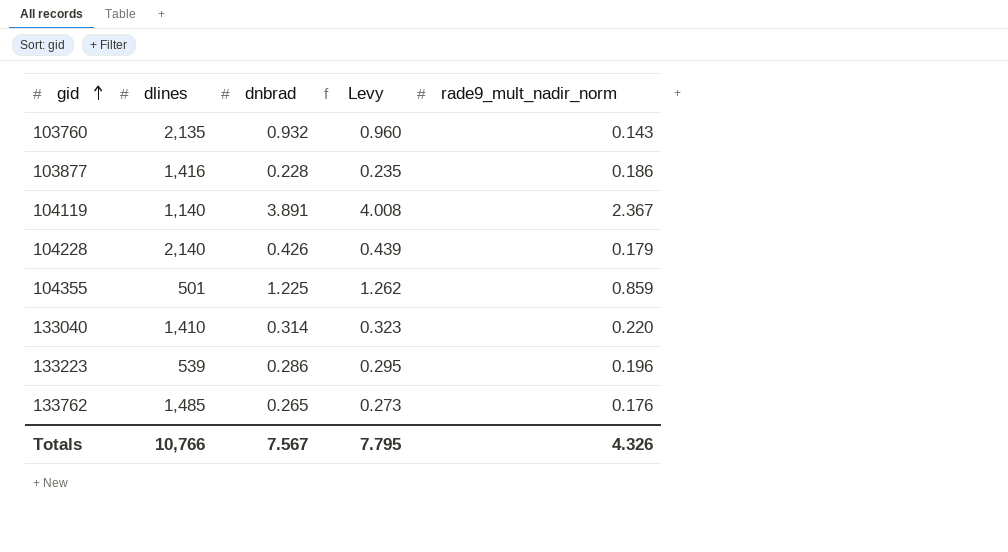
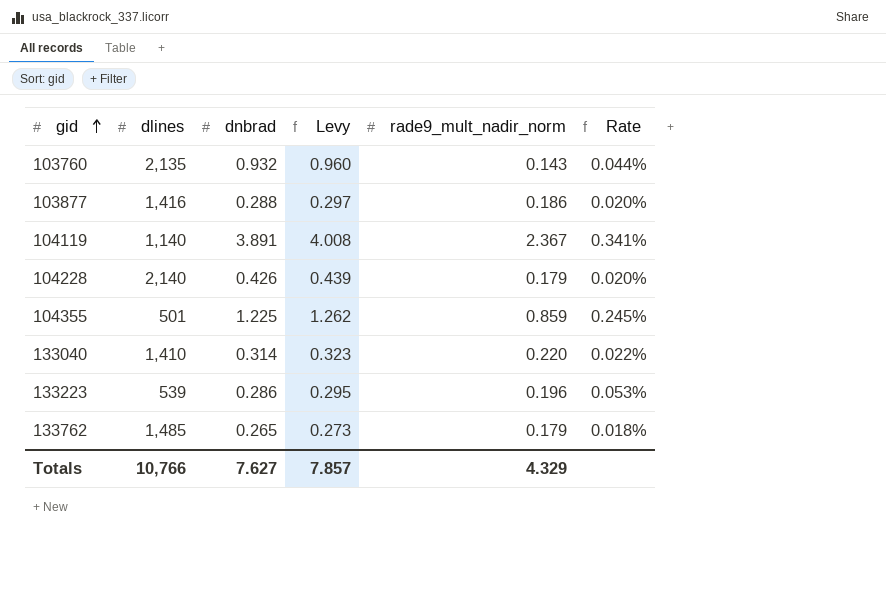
column Rate | formula: none -> [dnbrad] / [dlines]
103877 | dnbrad: 0.228 -> 0.288
103877 | Levy: 0.235 -> 0.297
133762 | rade9_mult_nadir_norm: 0.176 -> 0.179
Totals | dnbrad: 7.567 -> 7.627
Totals | Levy: 7.795 -> 7.857
Totals | rade9_mult_nadir_norm: 4.326 -> 4.329

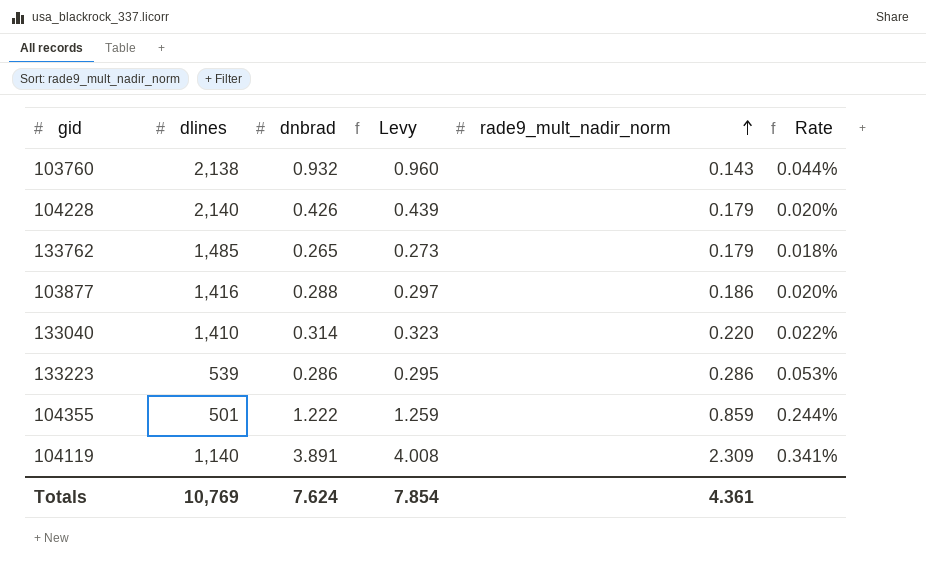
row order: gid ascending -> rade9_mult_nadir_norm ascending
103760 | dlines: 2,135 -> 2,138
133223 | rade9_mult_nadir_norm: 0.196 -> 0.286
104355 | dnbrad: 1.225 -> 1.222
104355 | Levy: 1.262 -> 1.259
104355 | Rate: 0.245% -> 0.244%
104119 | rade9_mult_nadir_norm: 2.367 -> 2.309
Totals | dlines: 10,766 -> 10,769
Totals | dnbrad: 7.627 -> 7.624
Totals | Levy: 7.857 -> 7.854
Totals | rade9_mult_nadir_norm: 4.329 -> 4.361

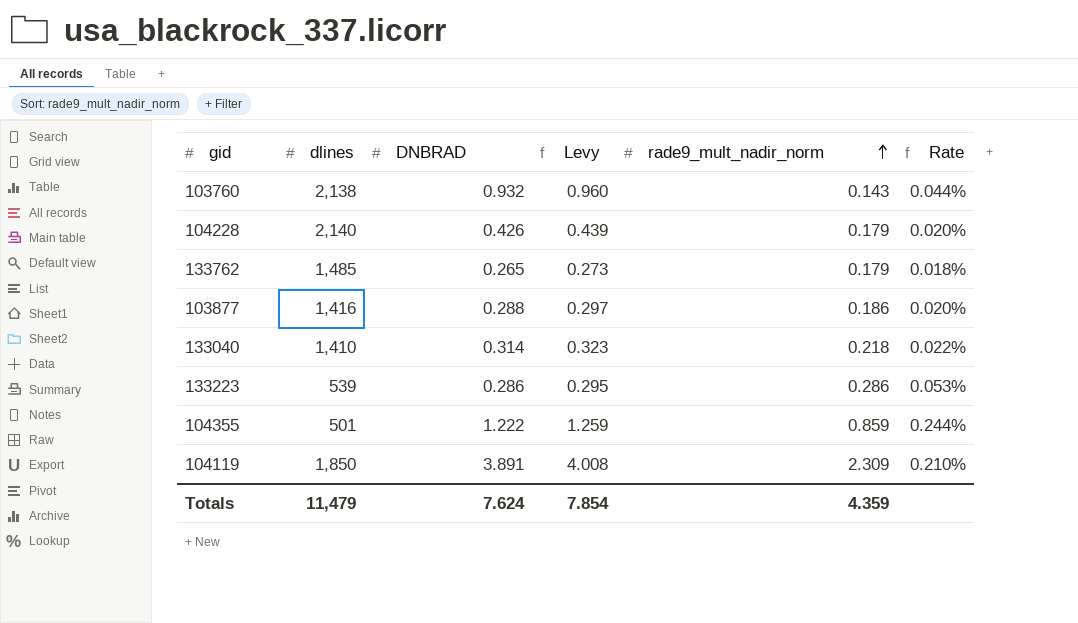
column name: dnbrad -> DNBRAD
133040 | rade9_mult_nadir_norm: 0.220 -> 0.218
104119 | dlines: 1,140 -> 1,850
104119 | Rate: 0.341% -> 0.210%
Totals | dlines: 10,769 -> 11,479
Totals | rade9_mult_nadir_norm: 4.361 -> 4.359

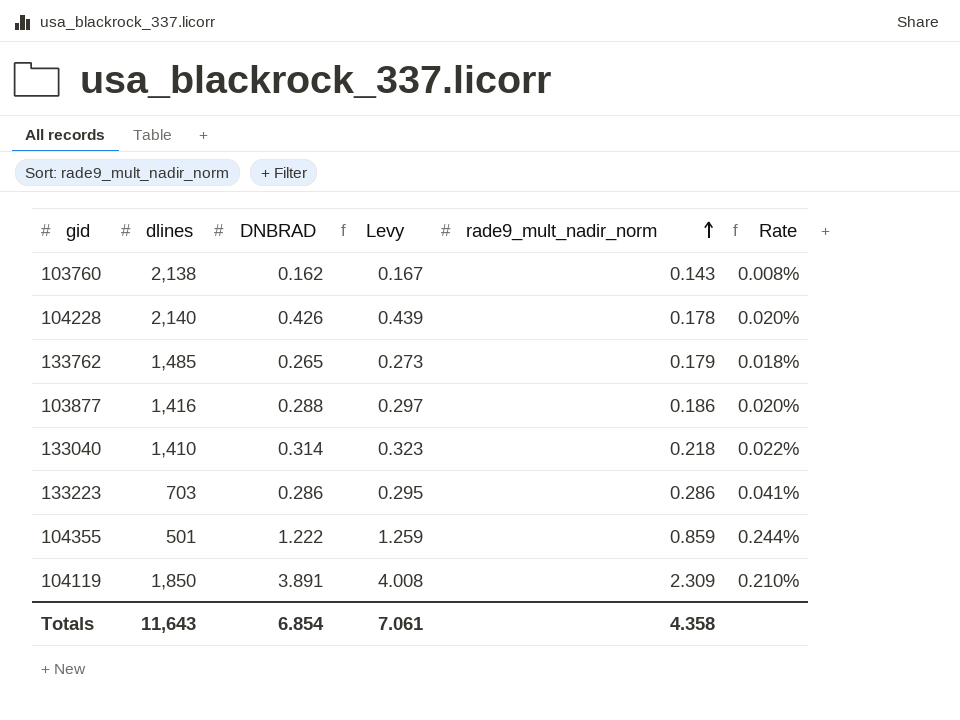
103760 | DNBRAD: 0.932 -> 0.162
103760 | Levy: 0.960 -> 0.167
103760 | Rate: 0.044% -> 0.008%
104228 | rade9_mult_nadir_norm: 0.179 -> 0.178
133223 | dlines: 539 -> 703
133223 | Rate: 0.053% -> 0.041%
Totals | dlines: 11,479 -> 11,643
Totals | DNBRAD: 7.624 -> 6.854
Totals | Levy: 7.854 -> 7.061
Totals | rade9_mult_nadir_norm: 4.359 -> 4.358

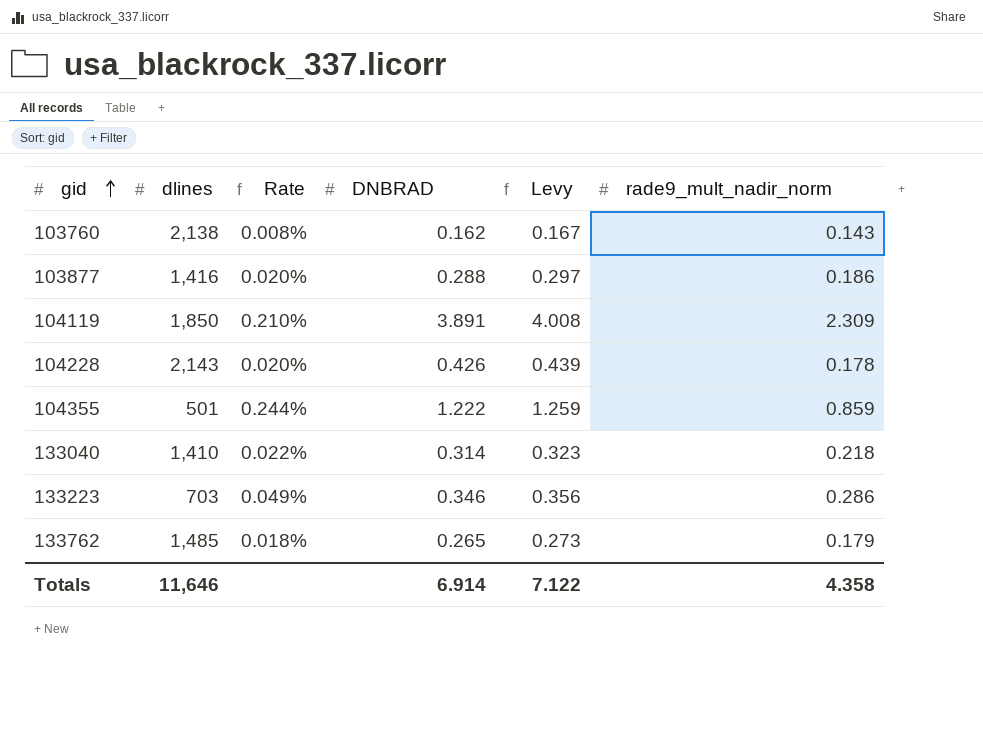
row order: rade9_mult_nadir_norm ascending -> gid ascending
column Rate | position: 6 -> 3
104228 | dlines: 2,140 -> 2,143
133223 | Rate: 0.041% -> 0.049%
133223 | DNBRAD: 0.286 -> 0.346
133223 | Levy: 0.295 -> 0.356
Totals | dlines: 11,643 -> 11,646
Totals | DNBRAD: 6.854 -> 6.914
Totals | Levy: 7.061 -> 7.122

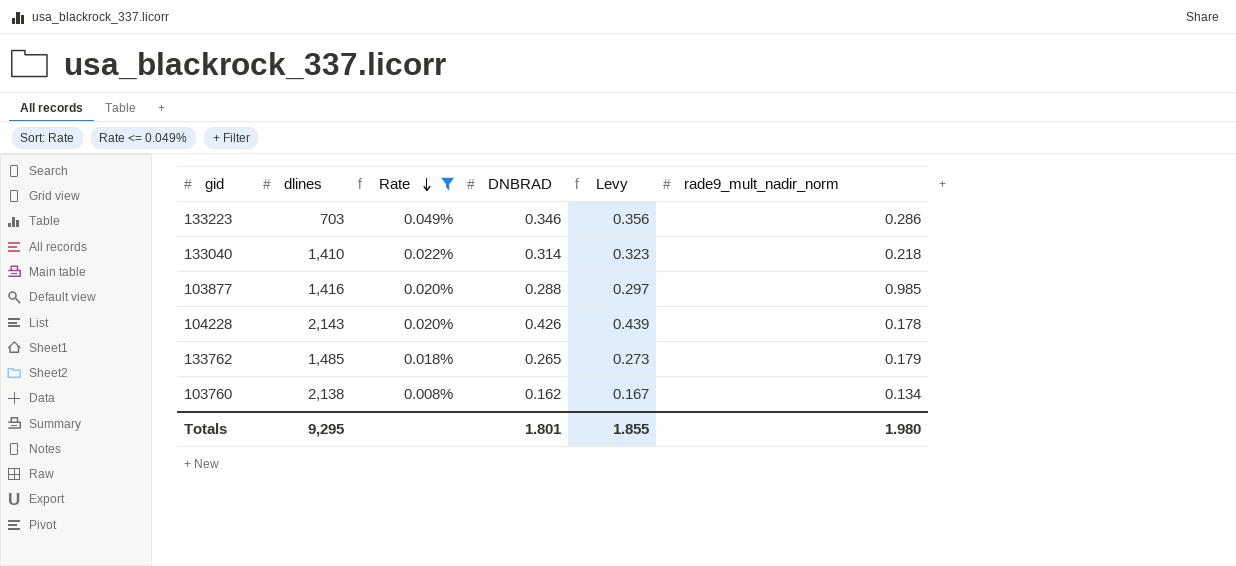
filter: none -> Rate <= 0.049%
row order: gid ascending -> Rate descending
103877 | rade9_mult_nadir_norm: 0.186 -> 0.985
103760 | rade9_mult_nadir_norm: 0.143 -> 0.134
Totals | dlines: 11,646 -> 9,295
Totals | DNBRAD: 6.914 -> 1.801
Totals | Levy: 7.122 -> 1.855
Totals | rade9_mult_nadir_norm: 4.358 -> 1.980

